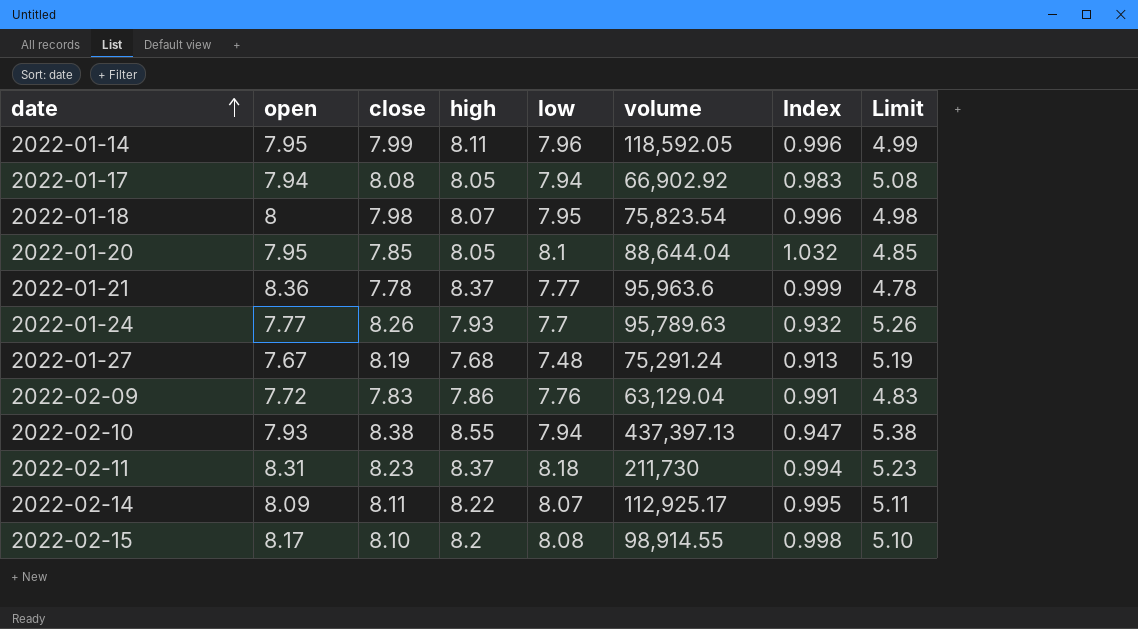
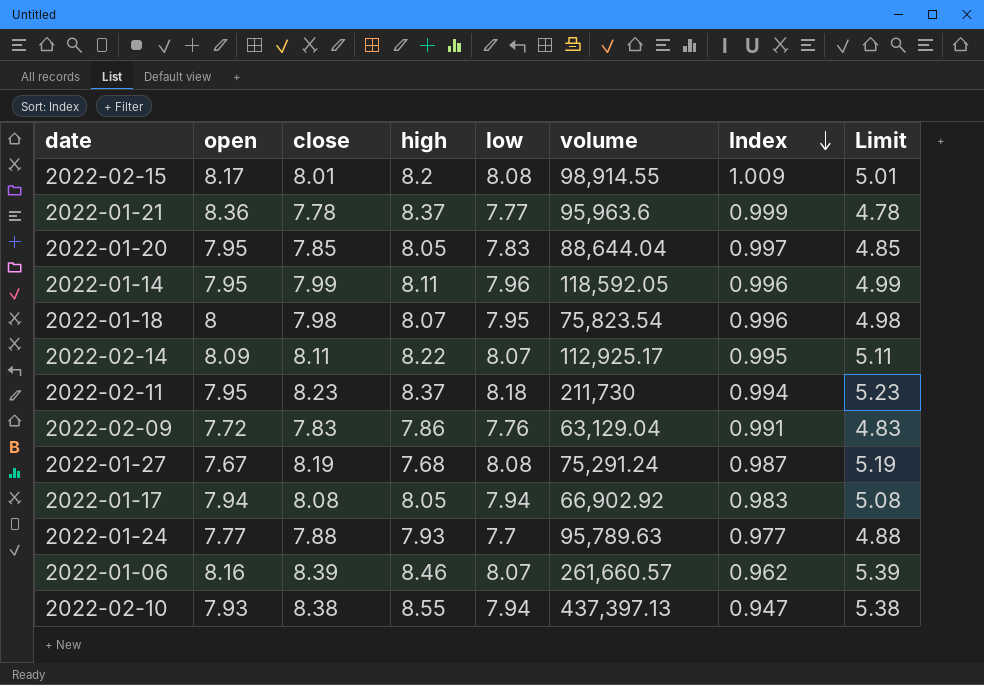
row order: date ascending -> Index descending
2022-02-15 | close: 8.10 -> 8.01
2022-02-15 | Index: 0.998 -> 1.009
2022-02-15 | Limit: 5.10 -> 5.01
2022-01-20 | low: 8.1 -> 7.83
2022-01-20 | Index: 1.032 -> 0.997
2022-02-11 | open: 8.31 -> 7.95
2022-01-27 | low: 7.48 -> 8.08
2022-01-27 | Index: 0.913 -> 0.987
2022-01-24 | close: 8.26 -> 7.88
2022-01-24 | Index: 0.932 -> 0.977
2022-01-24 | Limit: 5.26 -> 4.88
row 2022-01-06: none -> 8.16 | 8.39 | 8.46 | 8.07 | 261,660.57 | 0.962 | 5.39

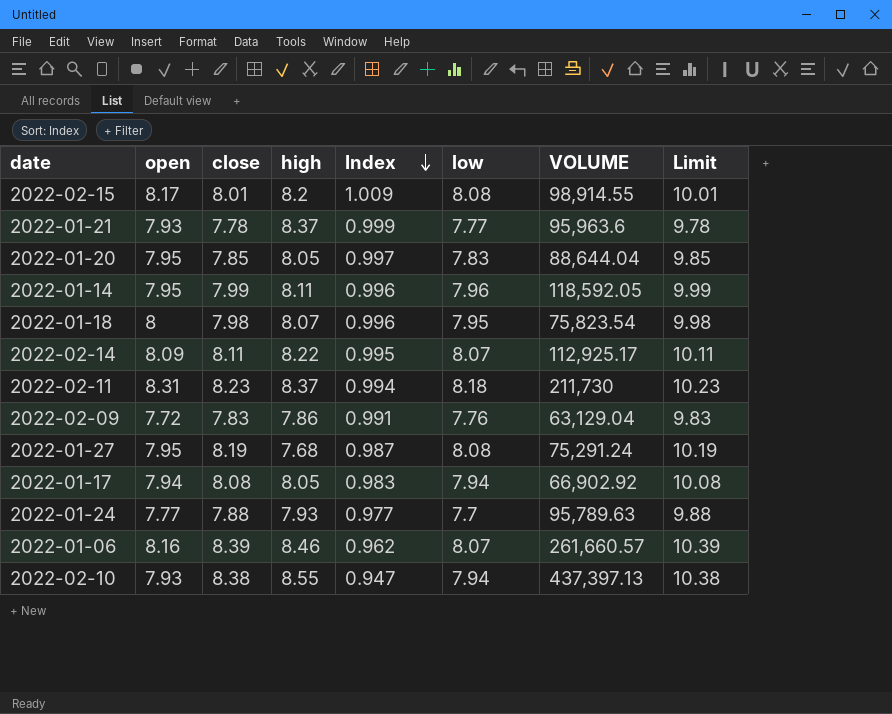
column Index | position: 7 -> 5
column name: volume -> VOLUME
column Limit | formula: [close] - 3 -> [close] + 2
2022-01-21 | open: 8.36 -> 7.93
2022-02-11 | open: 7.95 -> 8.31
2022-01-27 | open: 7.67 -> 7.95

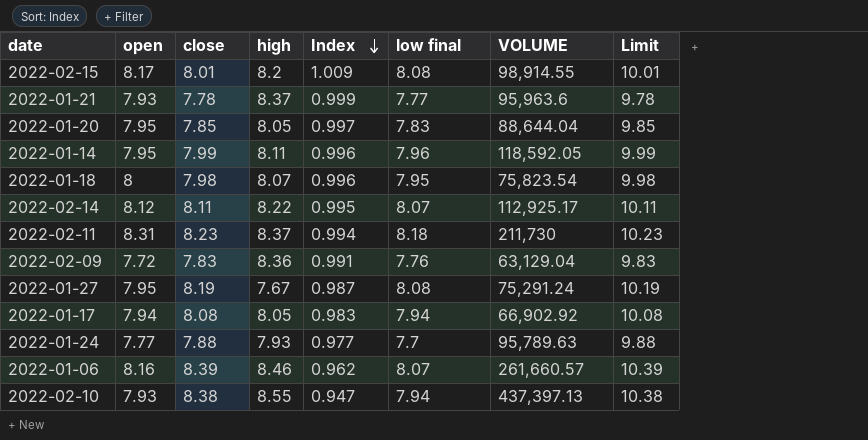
column name: low -> low final
2022-02-14 | open: 8.09 -> 8.12
2022-02-09 | high: 7.86 -> 8.36
2022-01-27 | high: 7.68 -> 7.67

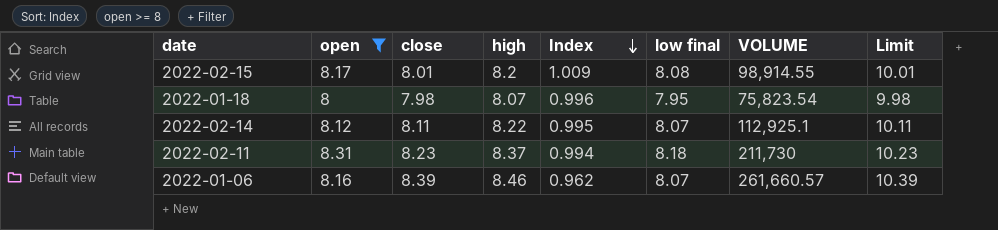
filter: none -> open >= 8
2022-02-14 | VOLUME: 112,925.17 -> 112,925.1

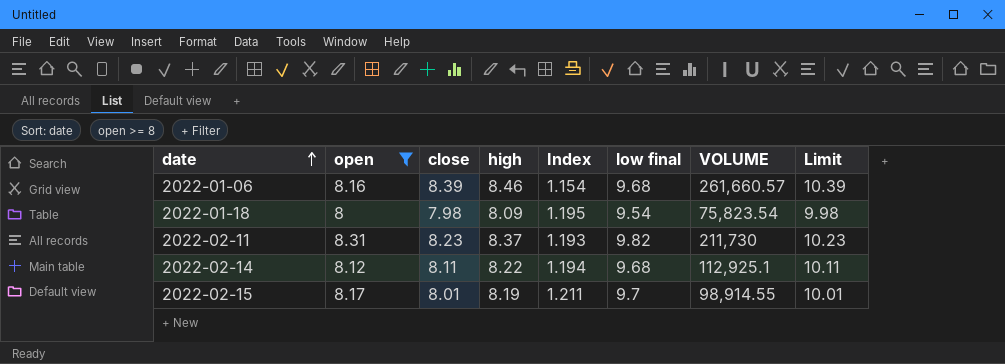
row order: Index descending -> date ascending
2022-01-06 | Index: 0.962 -> 1.154
2022-01-06 | low final: 8.07 -> 9.68
2022-01-18 | high: 8.07 -> 8.09
2022-01-18 | Index: 0.996 -> 1.195
2022-01-18 | low final: 7.95 -> 9.54
2022-02-11 | Index: 0.994 -> 1.193
2022-02-11 | low final: 8.18 -> 9.82
2022-02-14 | Index: 0.995 -> 1.194
2022-02-14 | low final: 8.07 -> 9.68
2022-02-15 | high: 8.2 -> 8.19
2022-02-15 | Index: 1.009 -> 1.211
2022-02-15 | low final: 8.08 -> 9.7

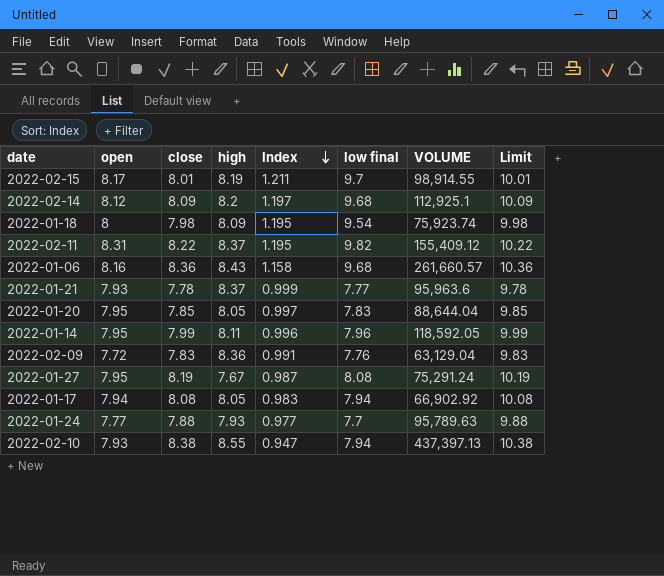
filter: open >= 8 -> none
row order: date ascending -> Index descending
2022-02-14 | close: 8.11 -> 8.09
2022-02-14 | high: 8.22 -> 8.2
2022-02-14 | Index: 1.194 -> 1.197
2022-02-14 | Limit: 10.11 -> 10.09
2022-01-18 | VOLUME: 75,823.54 -> 75,923.74
2022-02-11 | close: 8.23 -> 8.22
2022-02-11 | Index: 1.193 -> 1.195
2022-02-11 | VOLUME: 211,730 -> 155,409.12
2022-02-11 | Limit: 10.23 -> 10.22
2022-01-06 | close: 8.39 -> 8.36
2022-01-06 | high: 8.46 -> 8.43
2022-01-06 | Index: 1.154 -> 1.158
2022-01-06 | Limit: 10.39 -> 10.36

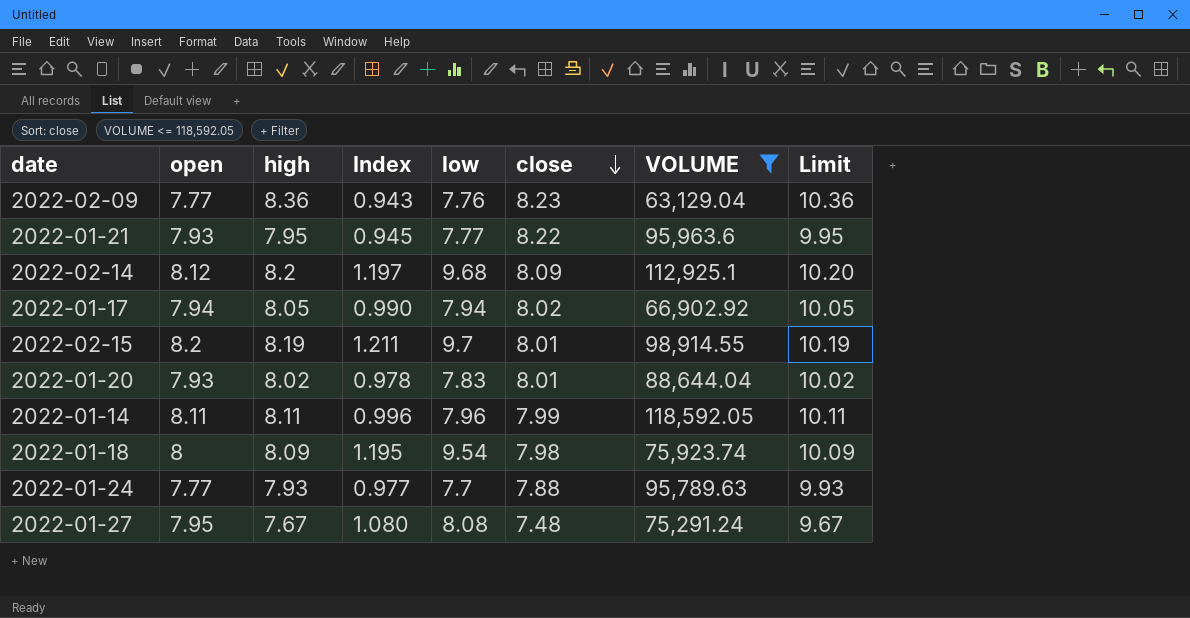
filter: none -> VOLUME <= 118,592.05
row order: Index descending -> close descending
column name: low final -> low
column close | position: 3 -> 6
column Limit | formula: [close] + 2 -> [high] + 2
2022-02-09 | open: 7.72 -> 7.77
2022-02-09 | Index: 0.991 -> 0.943
2022-02-09 | close: 7.83 -> 8.23
2022-01-21 | high: 8.37 -> 7.95
2022-01-21 | Index: 0.999 -> 0.945
2022-01-21 | close: 7.78 -> 8.22
2022-01-17 | Index: 0.983 -> 0.990
2022-01-17 | close: 8.08 -> 8.02
2022-02-15 | open: 8.17 -> 8.2
2022-01-20 | open: 7.95 -> 7.93
2022-01-20 | high: 8.05 -> 8.02
2022-01-20 | Index: 0.997 -> 0.978
2022-01-20 | close: 7.85 -> 8.01
2022-01-14 | open: 7.95 -> 8.11
2022-01-27 | Index: 0.987 -> 1.080
2022-01-27 | close: 8.19 -> 7.48

